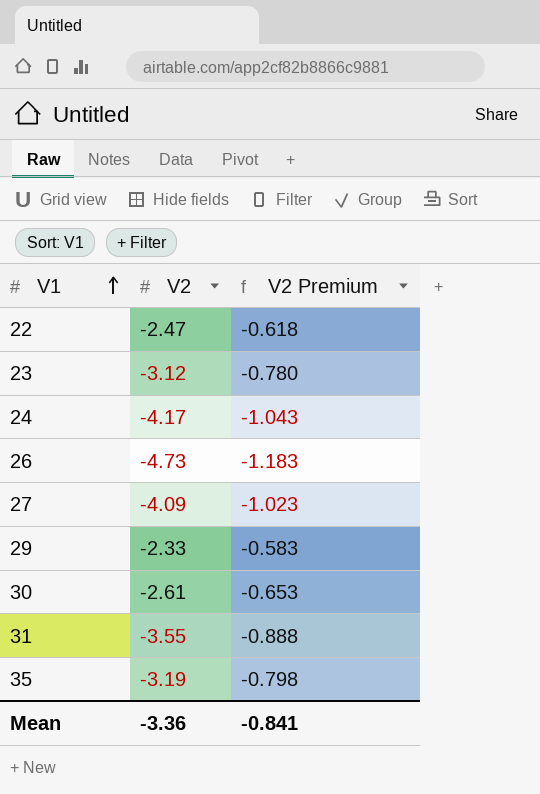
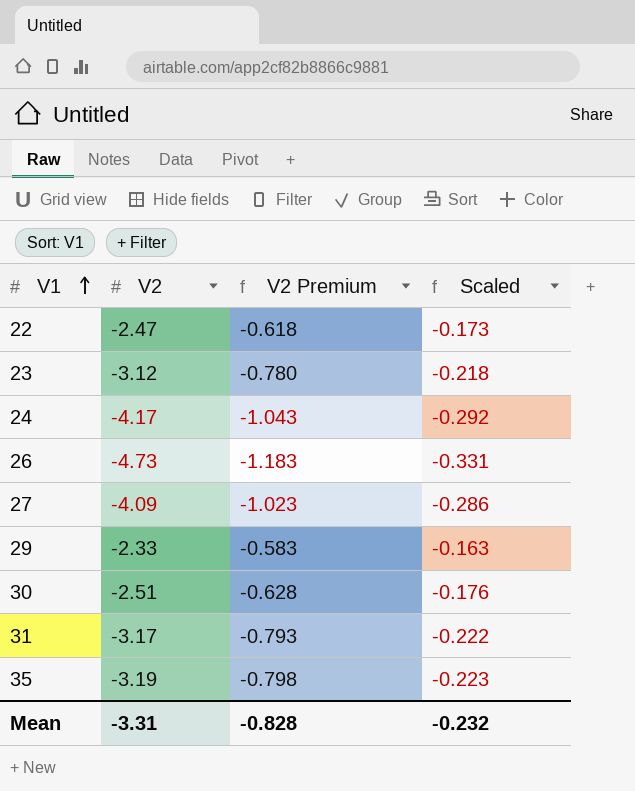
column Scaled | formula: none -> [V2] * 0.07
30 | V2: -2.61 -> -2.51
30 | V2 Premium: -0.653 -> -0.628
31 | V2: -3.55 -> -3.17
31 | V2 Premium: -0.888 -> -0.793
Mean | V2: -3.36 -> -3.31
Mean | V2 Premium: -0.841 -> -0.828

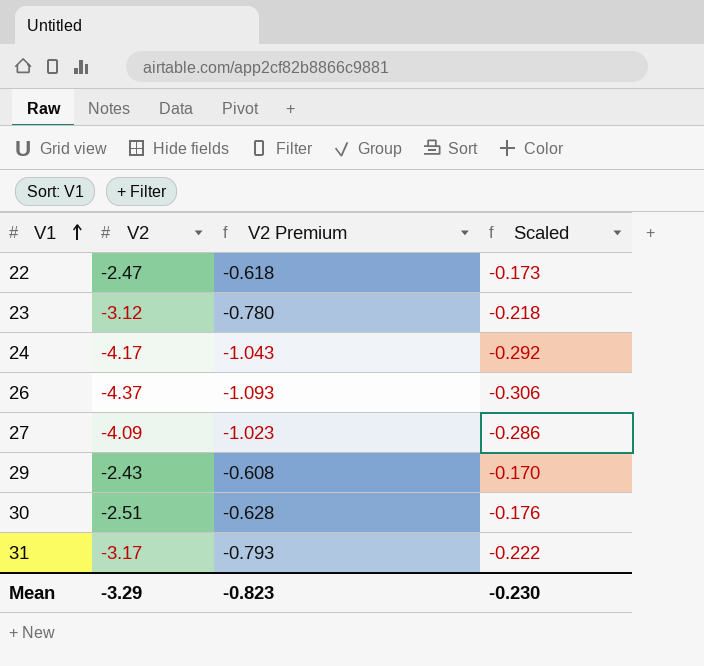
row 35: -3.19 | -0.798 | -0.223 -> none
26 | V2: -4.73 -> -4.37
26 | V2 Premium: -1.183 -> -1.093
26 | Scaled: -0.331 -> -0.306
29 | V2: -2.33 -> -2.43
29 | V2 Premium: -0.583 -> -0.608
29 | Scaled: -0.163 -> -0.170
Mean | V2: -3.31 -> -3.29
Mean | V2 Premium: -0.828 -> -0.823
Mean | Scaled: -0.232 -> -0.230

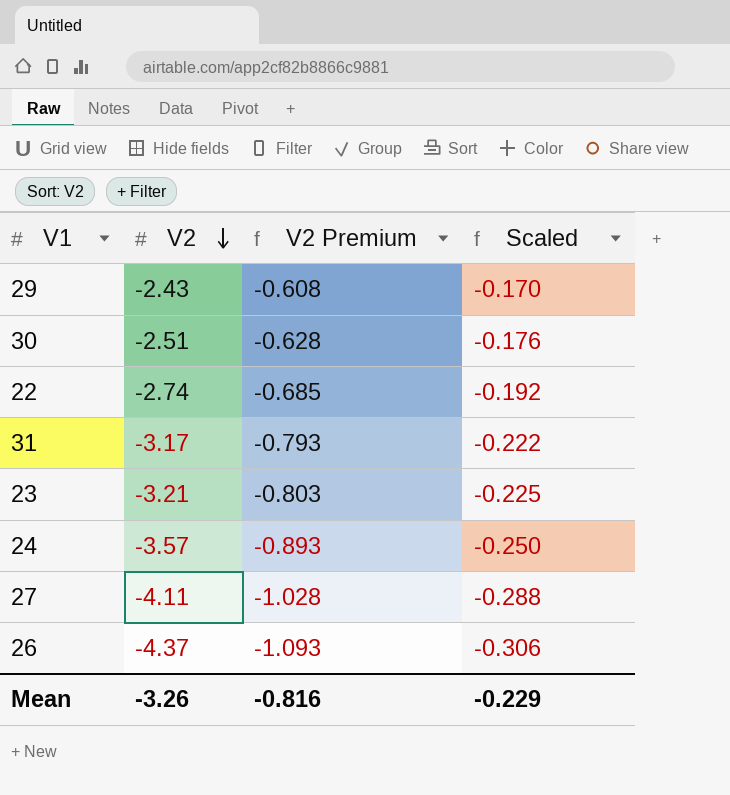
row order: V1 ascending -> V2 descending
22 | V2: -2.47 -> -2.74
22 | V2 Premium: -0.618 -> -0.685
22 | Scaled: -0.173 -> -0.192
23 | V2: -3.12 -> -3.21
23 | V2 Premium: -0.780 -> -0.803
23 | Scaled: -0.218 -> -0.225
24 | V2: -4.17 -> -3.57
24 | V2 Premium: -1.043 -> -0.893
24 | Scaled: -0.292 -> -0.250
27 | V2: -4.09 -> -4.11
27 | V2 Premium: -1.023 -> -1.028
27 | Scaled: -0.286 -> -0.288
Mean | V2: -3.29 -> -3.26
Mean | V2 Premium: -0.823 -> -0.816
Mean | Scaled: -0.230 -> -0.229

